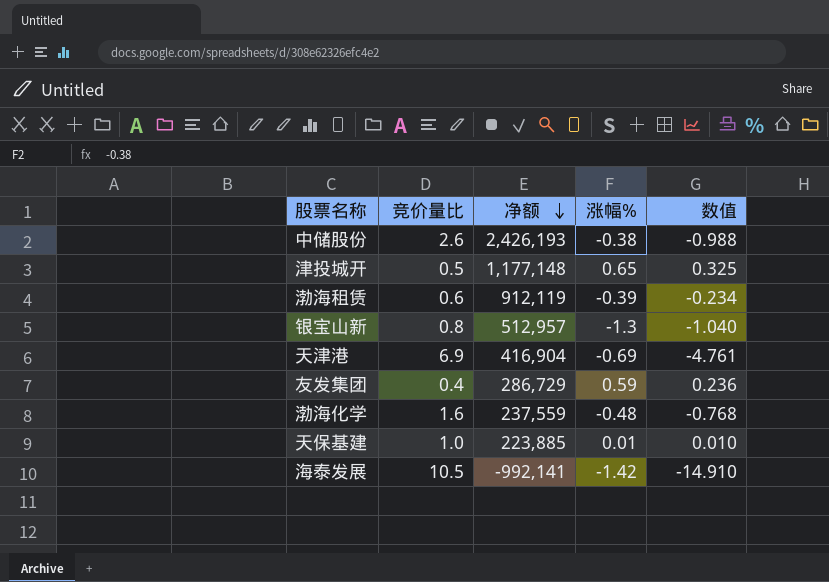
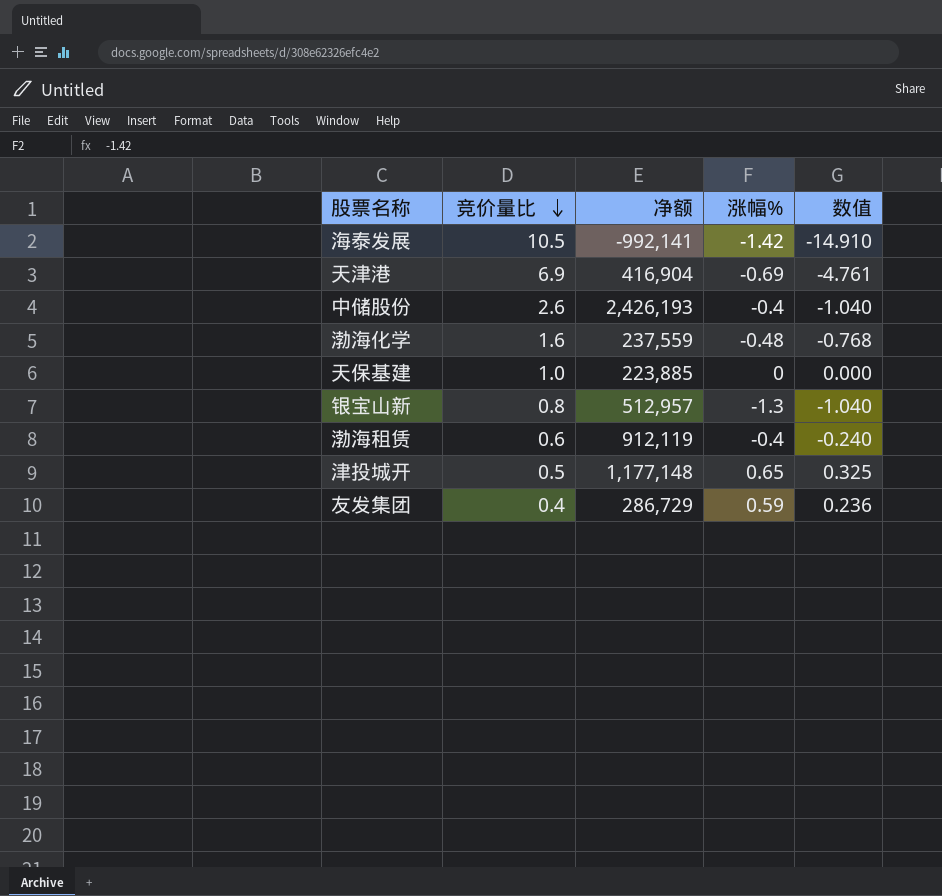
row order: 净额 descending -> 竞价量比 descending
中储股份 | 涨幅%: -0.38 -> -0.4
中储股份 | 数值: -0.988 -> -1.040
天保基建 | 涨幅%: 0.01 -> 0
天保基建 | 数值: 0.010 -> 0.000
渤海租赁 | 涨幅%: -0.39 -> -0.4
渤海租赁 | 数值: -0.234 -> -0.240

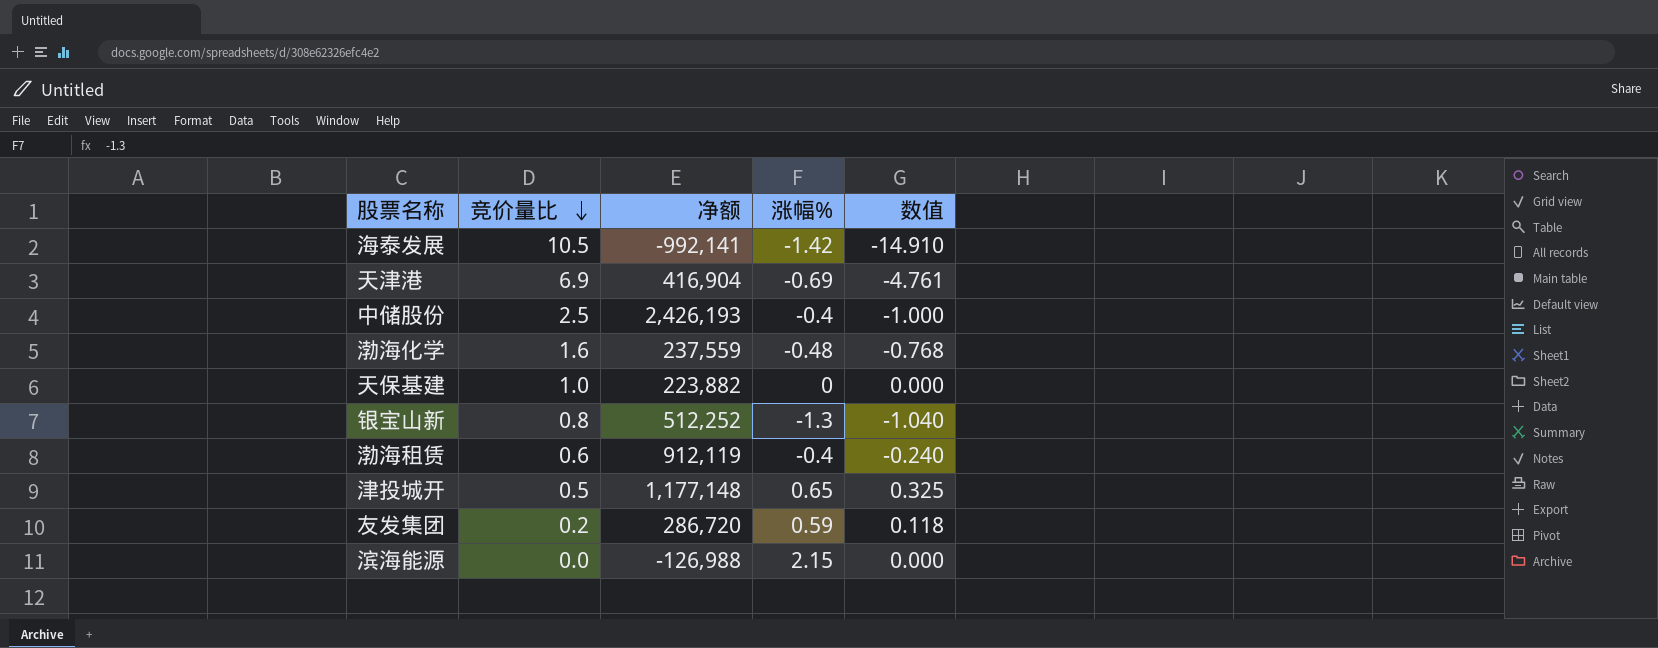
中储股份 | 竞价量比: 2.6 -> 2.5
中储股份 | 数值: -1.040 -> -1.000
天保基建 | 净额: 223,885 -> 223,882
银宝山新 | 净额: 512,957 -> 512,252
友发集团 | 竞价量比: 0.4 -> 0.2
友发集团 | 净额: 286,729 -> 286,720
友发集团 | 数值: 0.236 -> 0.118
row 滨海能源: none -> 0.0 | -126,988 | 2.15 | 0.000

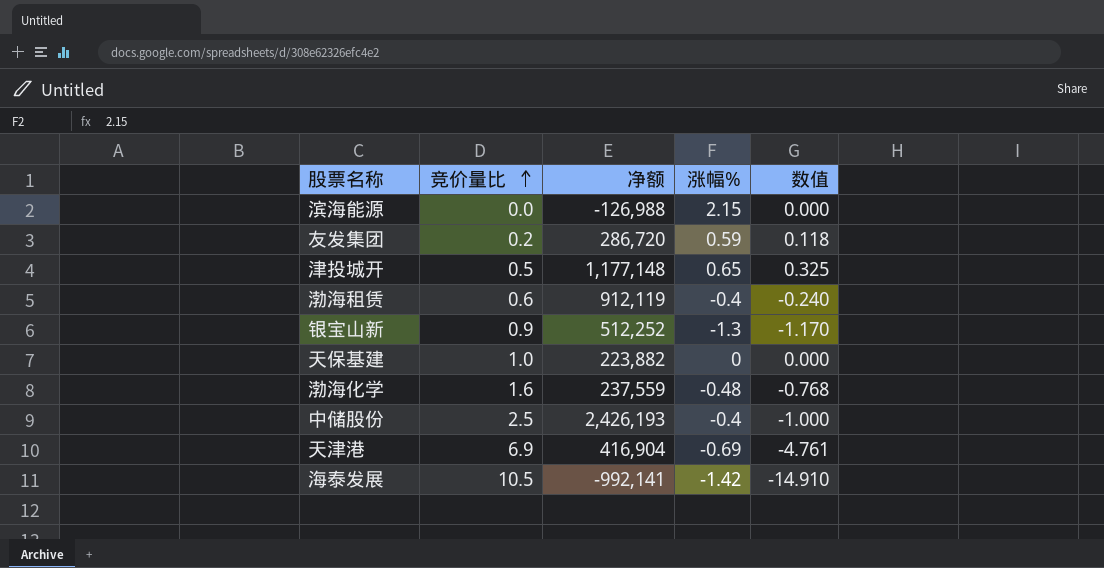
row order: 竞价量比 descending -> 竞价量比 ascending
银宝山新 | 竞价量比: 0.8 -> 0.9
银宝山新 | 数值: -1.040 -> -1.170

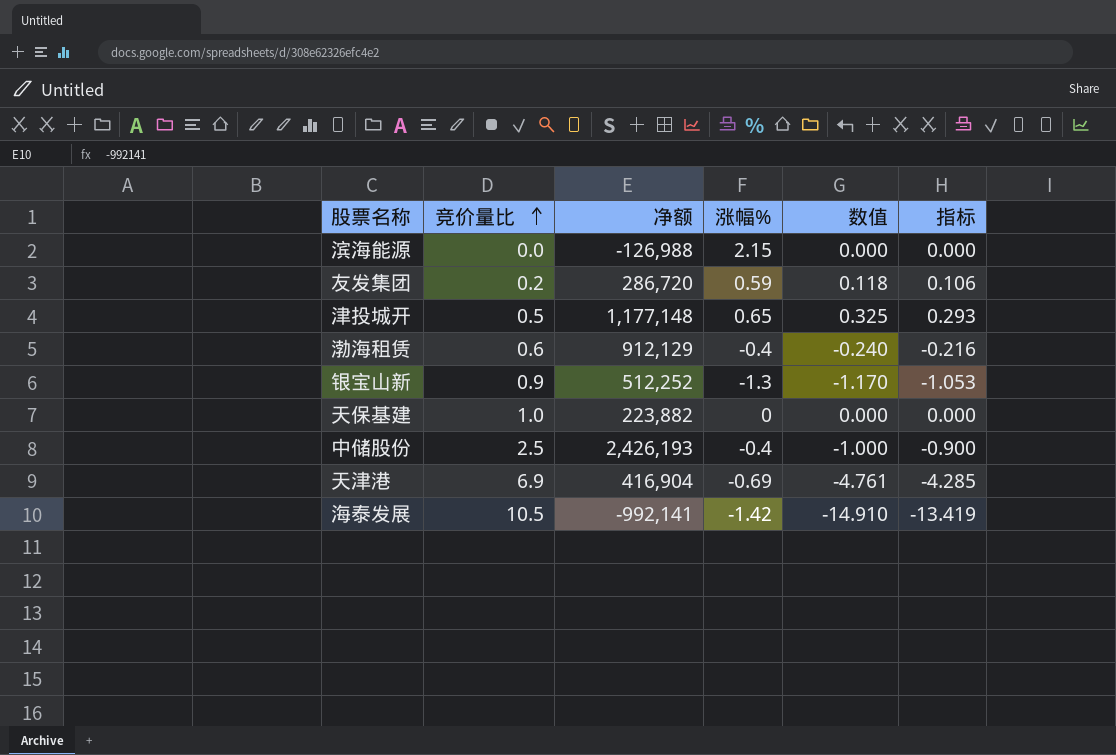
column 指标 | formula: none -> [数值] * 0.9
row 渤海化学: 1.6 | 237,559 | -0.48 | -0.768 -> none
渤海租赁 | 净额: 912,119 -> 912,129

